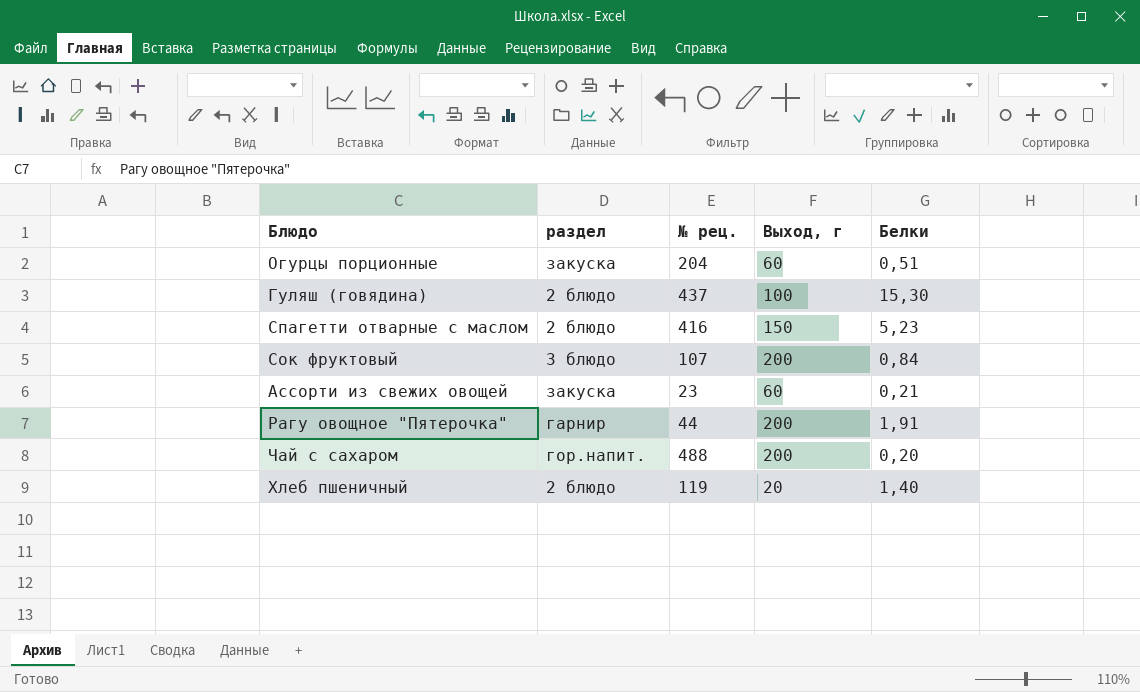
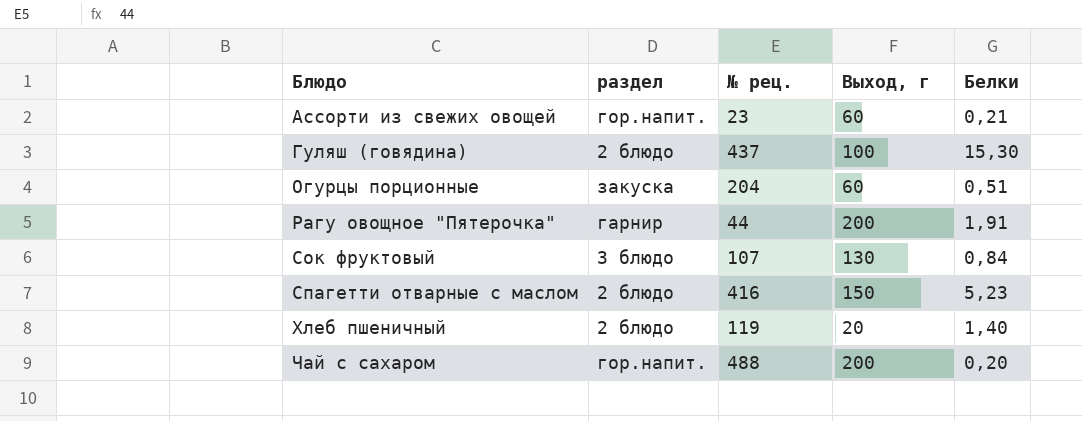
row order: none -> Блюдо ascending
Ассорти из свежих овощей | раздел: закуска -> гор.напит.
Сок фруктовый | Выход, г: 200 -> 130

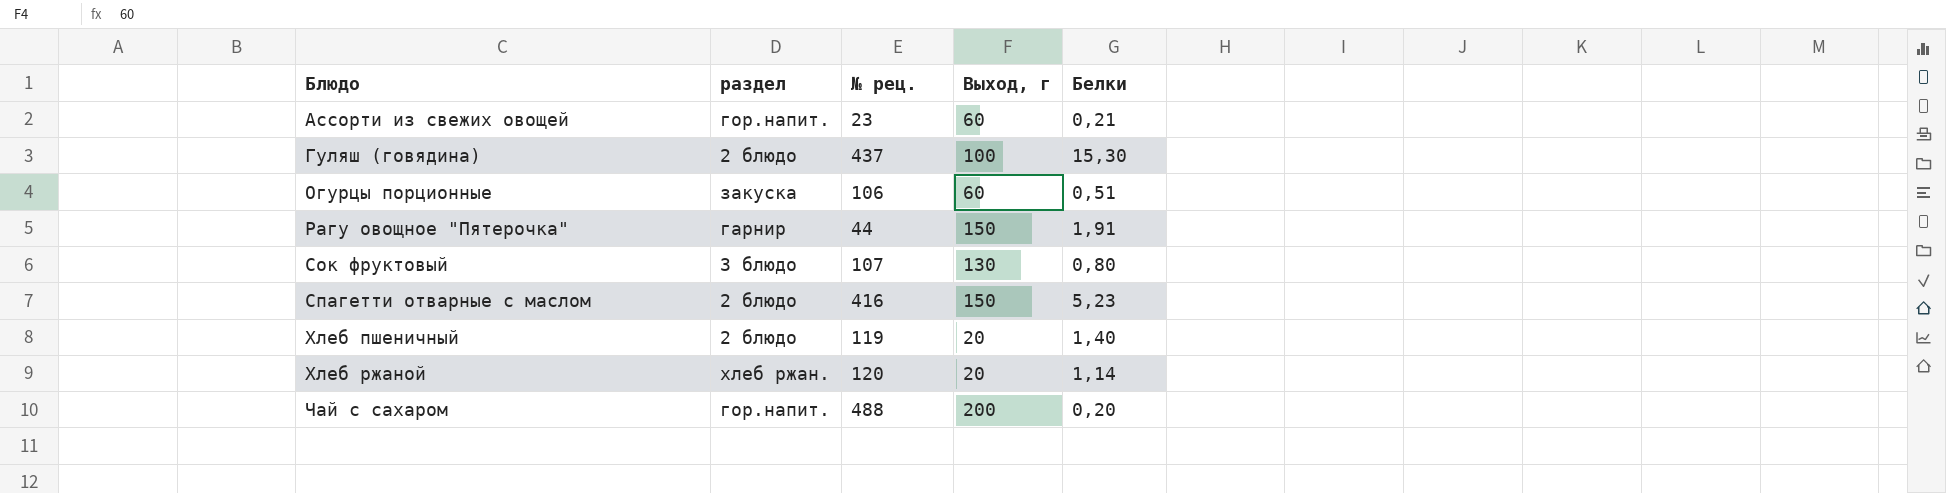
Огурцы порционные | № рец.: 204 -> 106
Рагу овощное "Пятерочка" | Выход, г: 200 -> 150
Сок фруктовый | Белки: 0,84 -> 0,80
row Хлеб ржаной: none -> хлеб ржан. | 120 | 20 | 1,14

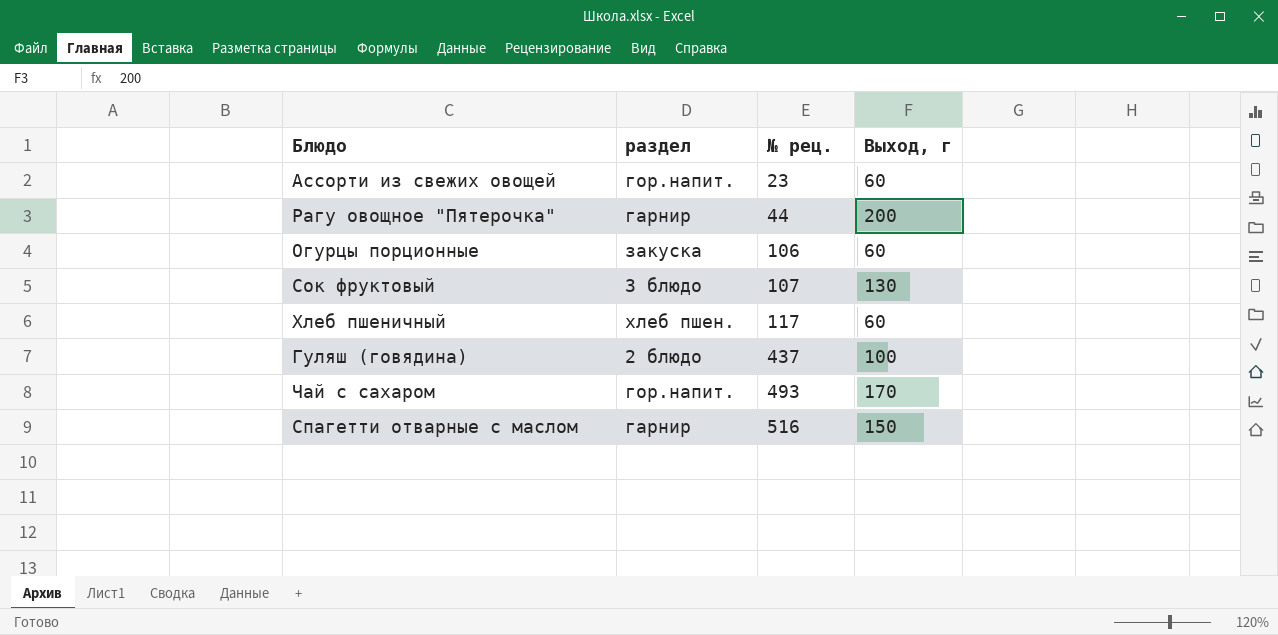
row order: Блюдо ascending -> № рец. ascending
column Белки | position: 5 -> none
row Хлеб ржаной: хлеб ржан. | 120 | 20 | 1,14 -> none
Рагу овощное "Пятерочка" | Выход, г: 150 -> 200
Хлеб пшеничный | раздел: 2 блюдо -> хлеб пшен.
Хлеб пшеничный | № рец.: 119 -> 117
Хлеб пшеничный | Выход, г: 20 -> 60
Чай с сахаром | № рец.: 488 -> 493
Чай с сахаром | Выход, г: 200 -> 170
Спагетти отварные с маслом | раздел: 2 блюдо -> гарнир
Спагетти отварные с маслом | № рец.: 416 -> 516

